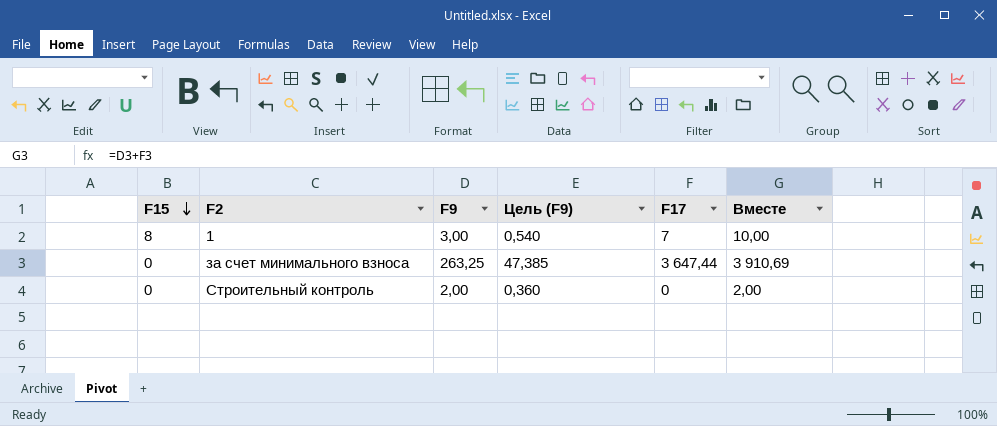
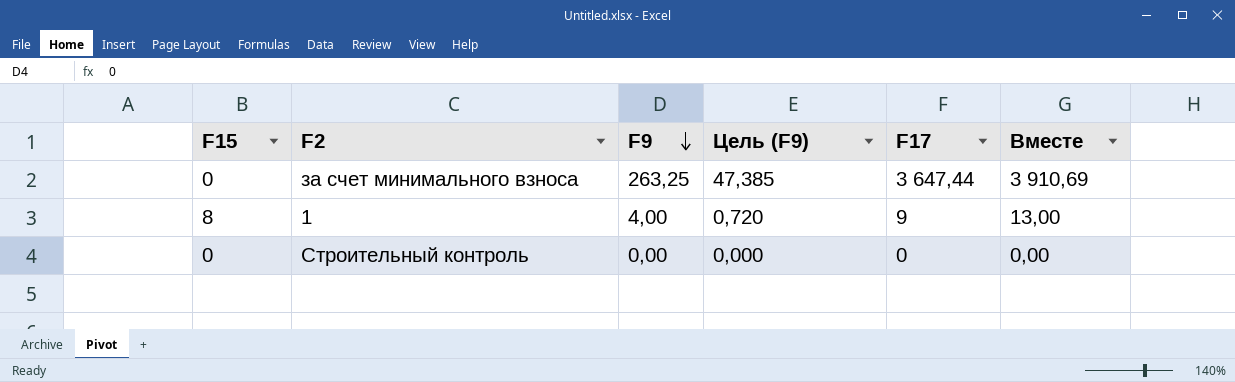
row order: F15 descending -> F9 descending
1 | F9: 3,00 -> 4,00
1 | Цель (F9): 0,540 -> 0,720
1 | F17: 7 -> 9
1 | Вместе: 10,00 -> 13,00
Строительный контроль | F9: 2,00 -> 0,00
Строительный контроль | Цель (F9): 0,360 -> 0,000
Строительный контроль | Вместе: 2,00 -> 0,00

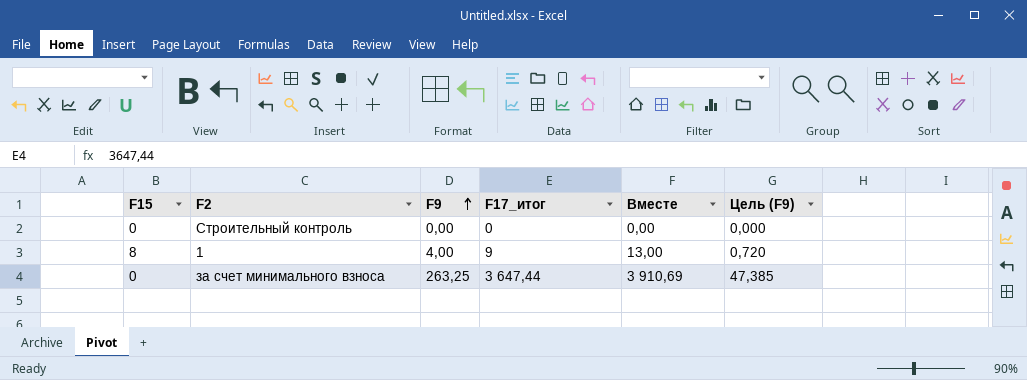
row order: F9 descending -> F9 ascending
column name: F17 -> F17_итог
column Цель (F9) | position: 4 -> 6

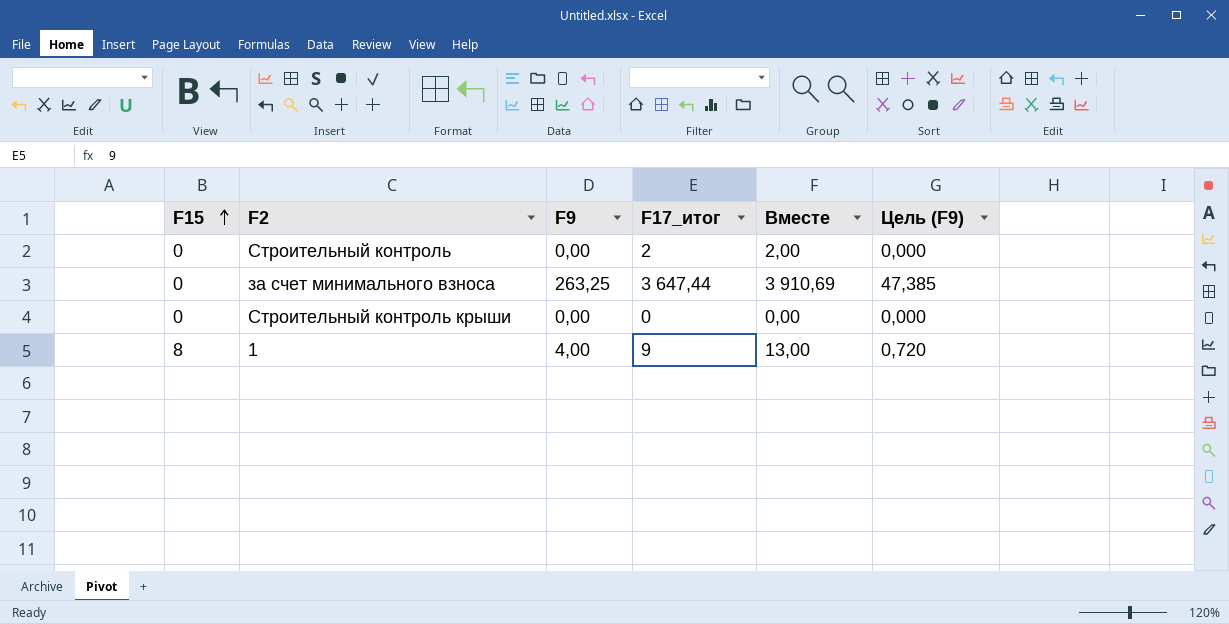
row order: F9 ascending -> F15 ascending
Строительный контроль | F17_итог: 0 -> 2
Строительный контроль | Вместе: 0,00 -> 2,00
row Строительный контроль крыши: none -> 0 | 0,00 | 0 | 0,00 | 0,000

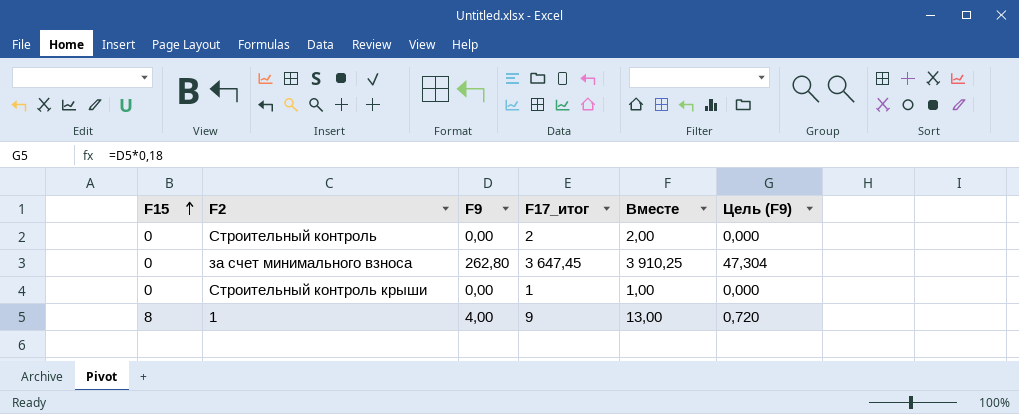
за счет минимального взноса | F9: 263,25 -> 262,80
за счет минимального взноса | F17_итог: 3 647,44 -> 3 647,45
за счет минимального взноса | Вместе: 3 910,69 -> 3 910,25
за счет минимального взноса | Цель (F9): 47,385 -> 47,304
Строительный контроль крыши | F17_итог: 0 -> 1
Строительный контроль крыши | Вместе: 0,00 -> 1,00

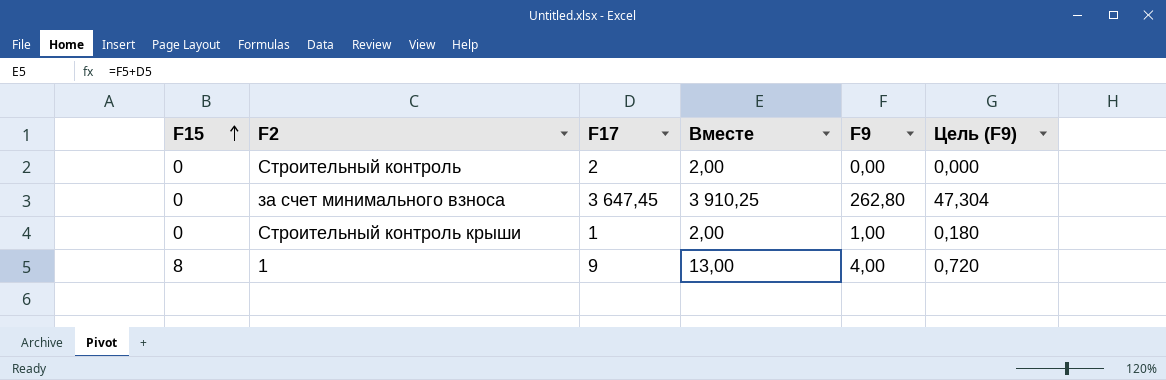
column name: F17_итог -> F17
column F9 | position: 3 -> 5
Строительный контроль крыши | Вместе: 1,00 -> 2,00
Строительный контроль крыши | F9: 0,00 -> 1,00
Строительный контроль крыши | Цель (F9): 0,000 -> 0,180

